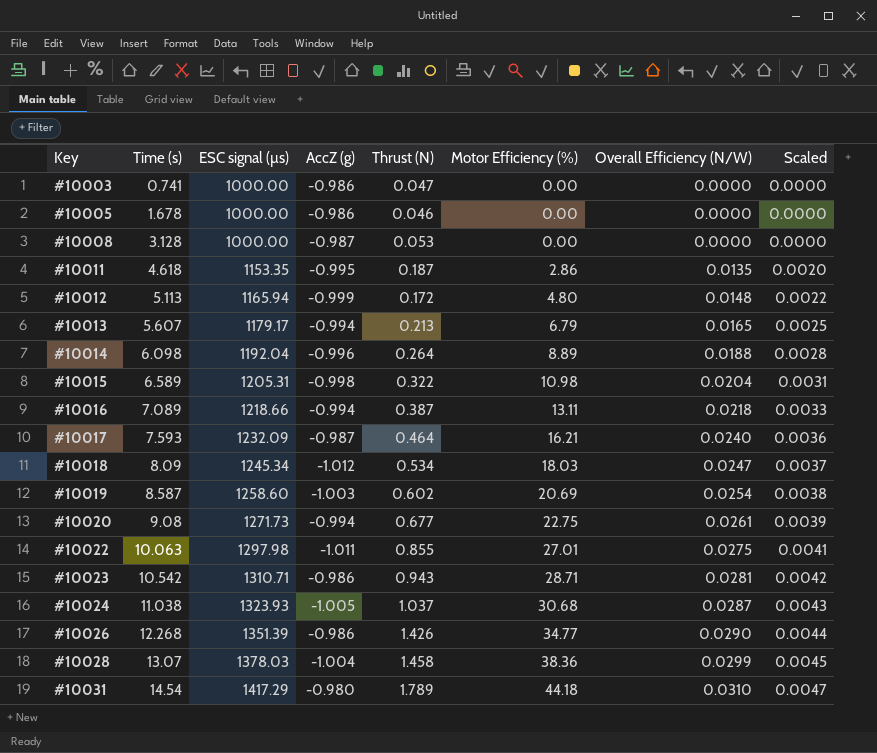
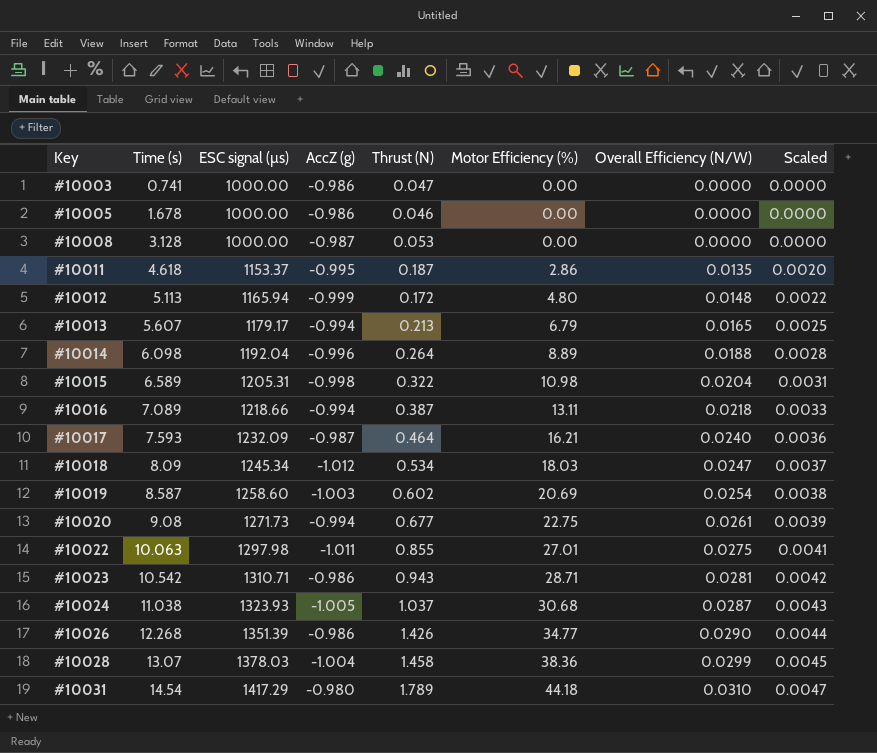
#10011 | ESC signal (µs): 1153.35 -> 1153.37

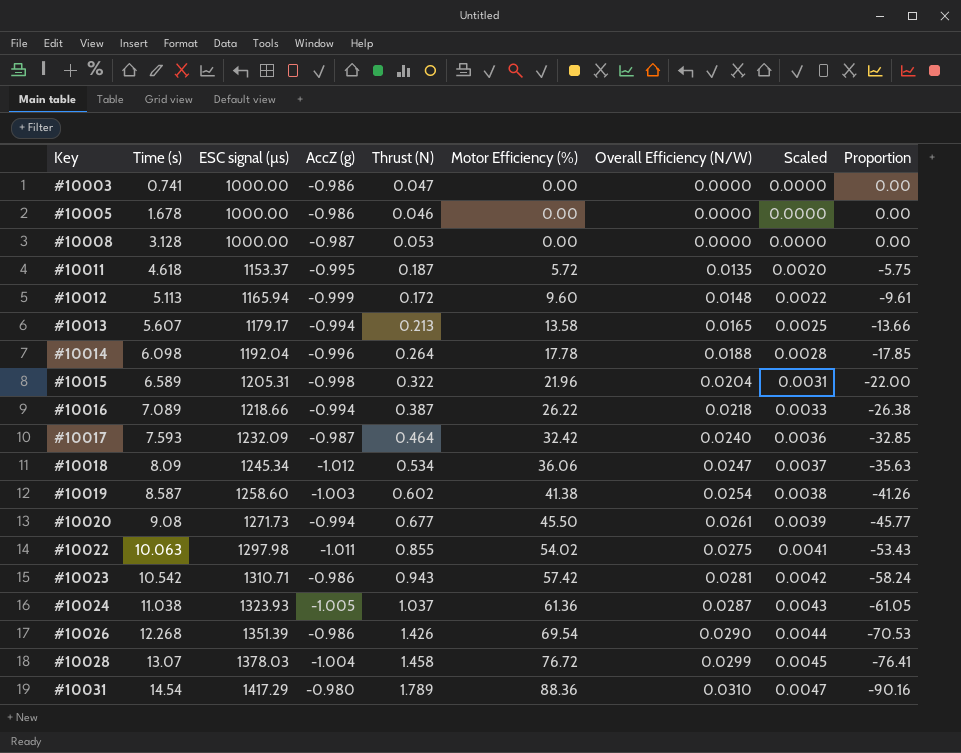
column Proportion | formula: none -> [Motor Efficiency (%)] / [AccZ (g)]
#10011 | Motor Efficiency (%): 2.86 -> 5.72
#10012 | Motor Efficiency (%): 4.80 -> 9.60
#10013 | Motor Efficiency (%): 6.79 -> 13.58
#10014 | Motor Efficiency (%): 8.89 -> 17.78
#10015 | Motor Efficiency (%): 10.98 -> 21.96
#10016 | Motor Efficiency (%): 13.11 -> 26.22
#10017 | Motor Efficiency (%): 16.21 -> 32.42
#10018 | Motor Efficiency (%): 18.03 -> 36.06
#10019 | Motor Efficiency (%): 20.69 -> 41.38
#10020 | Motor Efficiency (%): 22.75 -> 45.50
#10022 | Motor Efficiency (%): 27.01 -> 54.02
#10023 | Motor Efficiency (%): 28.71 -> 57.42
#10024 | Motor Efficiency (%): 30.68 -> 61.36
#10026 | Motor Efficiency (%): 34.77 -> 69.54
#10028 | Motor Efficiency (%): 38.36 -> 76.72
#10031 | Motor Efficiency (%): 44.18 -> 88.36

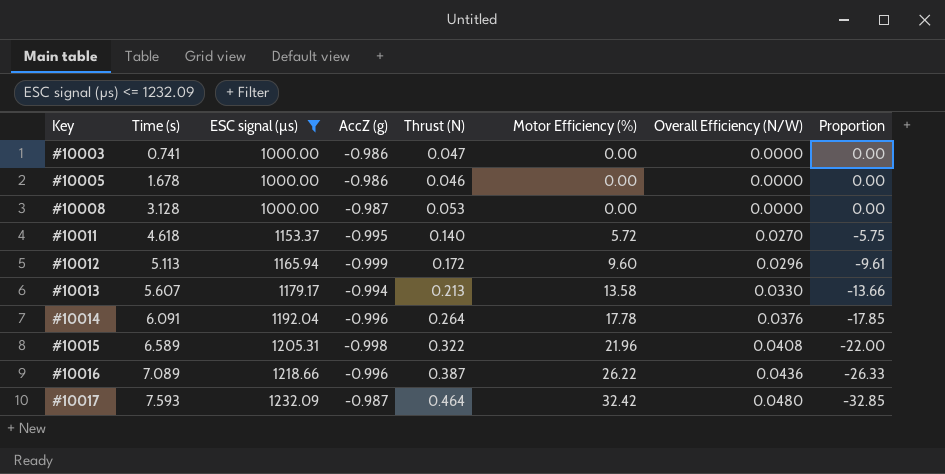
filter: none -> ESC signal (µs) <= 1232.09
column Scaled | formula: [Overall Efficiency (N/W)] * 0.15 -> none
#10011 | Thrust (N): 0.187 -> 0.140
#10011 | Overall Efficiency (N/W): 0.0135 -> 0.0270
#10012 | Overall Efficiency (N/W): 0.0148 -> 0.0296
#10013 | Overall Efficiency (N/W): 0.0165 -> 0.0330
#10014 | Time (s): 6.098 -> 6.091
#10014 | Overall Efficiency (N/W): 0.0188 -> 0.0376
#10015 | Overall Efficiency (N/W): 0.0204 -> 0.0408
#10016 | AccZ (g): -0.994 -> -0.996
#10016 | Overall Efficiency (N/W): 0.0218 -> 0.0436
#10016 | Proportion: -26.38 -> -26.33
#10017 | Overall Efficiency (N/W): 0.0240 -> 0.0480

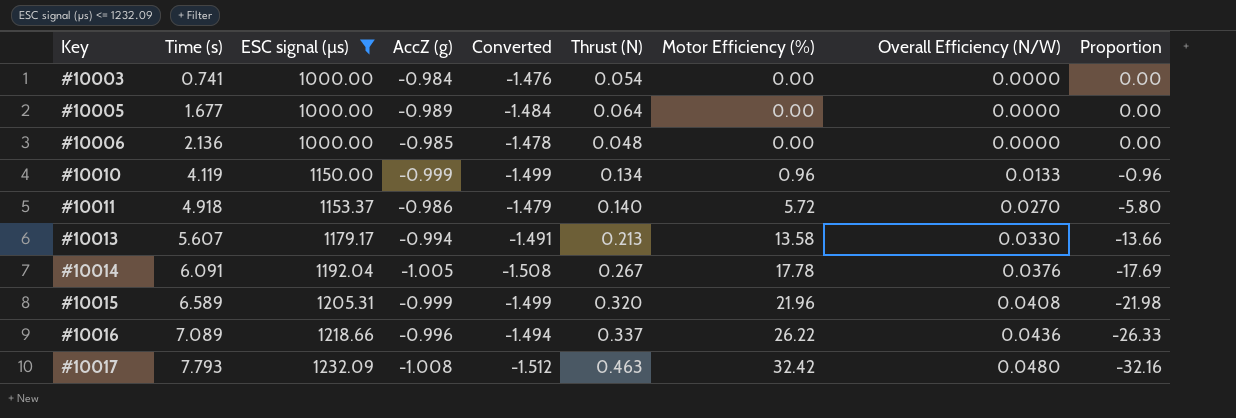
column Converted | formula: none -> [AccZ (g)] * 1.5
row #10008: 3.128 | 1000.00 | -0.987 | 0.053 | 0.00 | 0.0000 | 0.00 -> none
row #10012: 5.113 | 1165.94 | -0.999 | 0.172 | 9.60 | 0.0296 | -9.61 -> none
#10003 | AccZ (g): -0.986 -> -0.984
#10003 | Thrust (N): 0.047 -> 0.054
#10005 | Time (s): 1.678 -> 1.677
#10005 | AccZ (g): -0.986 -> -0.989
#10005 | Thrust (N): 0.046 -> 0.064
row #10006: none -> 2.136 | 1000.00 | -0.985 | -1.478 | 0.048 | 0.00 | 0.0000 | 0.00
row #10010: none -> 4.119 | 1150.00 | -0.999 | -1.499 | 0.134 | 0.96 | 0.0133 | -0.96
#10011 | Time (s): 4.618 -> 4.918
#10011 | AccZ (g): -0.995 -> -0.986
#10011 | Proportion: -5.75 -> -5.80
#10014 | AccZ (g): -0.996 -> -1.005
#10014 | Thrust (N): 0.264 -> 0.267
#10014 | Proportion: -17.85 -> -17.69
#10015 | AccZ (g): -0.998 -> -0.999
#10015 | Thrust (N): 0.322 -> 0.320
#10015 | Proportion: -22.00 -> -21.98
#10016 | Thrust (N): 0.387 -> 0.337
#10017 | Time (s): 7.593 -> 7.793
#10017 | AccZ (g): -0.987 -> -1.008
#10017 | Thrust (N): 0.464 -> 0.463
#10017 | Proportion: -32.85 -> -32.16

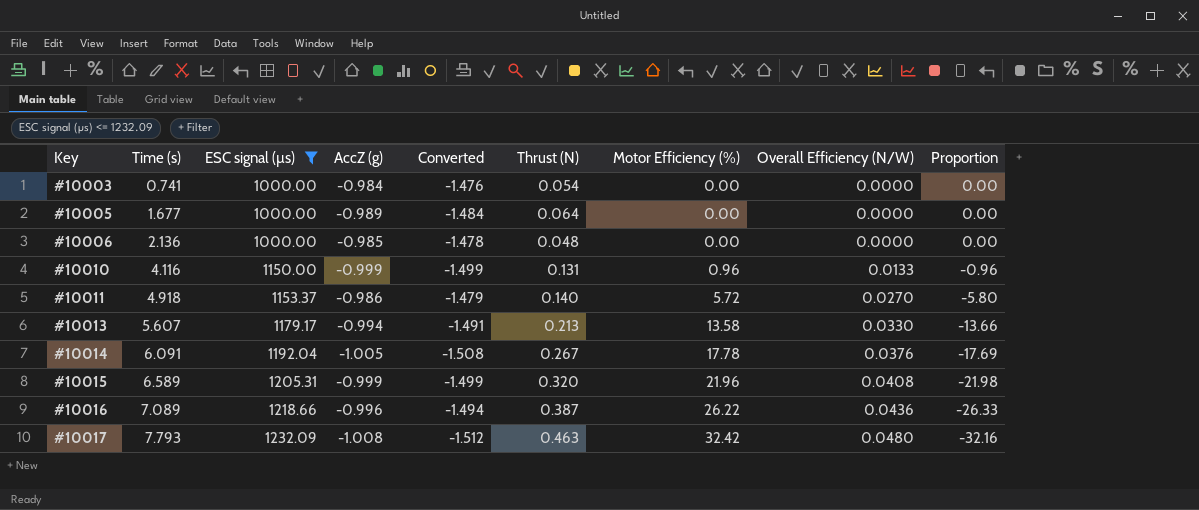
#10010 | Time (s): 4.119 -> 4.116
#10010 | Thrust (N): 0.134 -> 0.131
#10016 | Thrust (N): 0.337 -> 0.387

